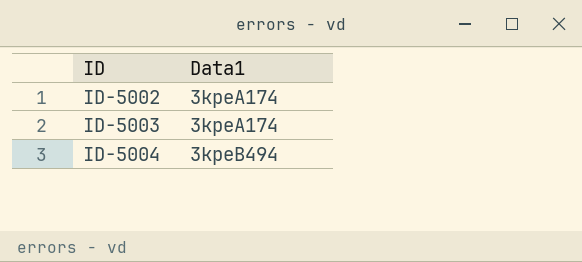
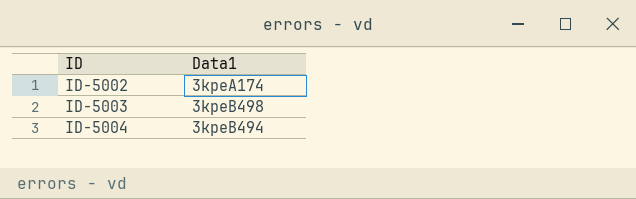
ID-5003 | Data1: 3kpeA174 -> 3kpeB498

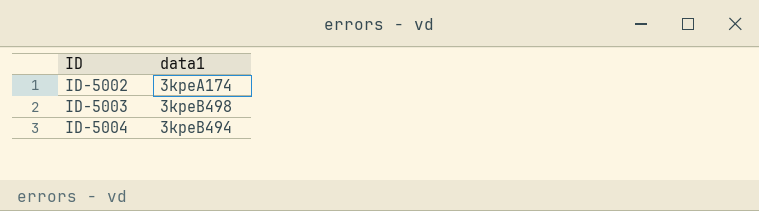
column name: Data1 -> data1

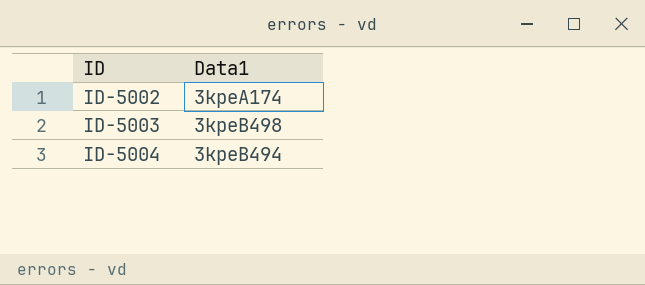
column name: data1 -> Data1

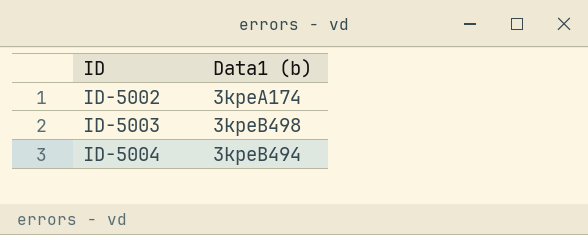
column name: Data1 -> Data1 (b)

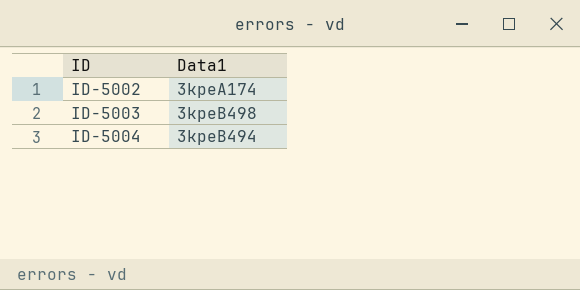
column name: Data1 (b) -> Data1

